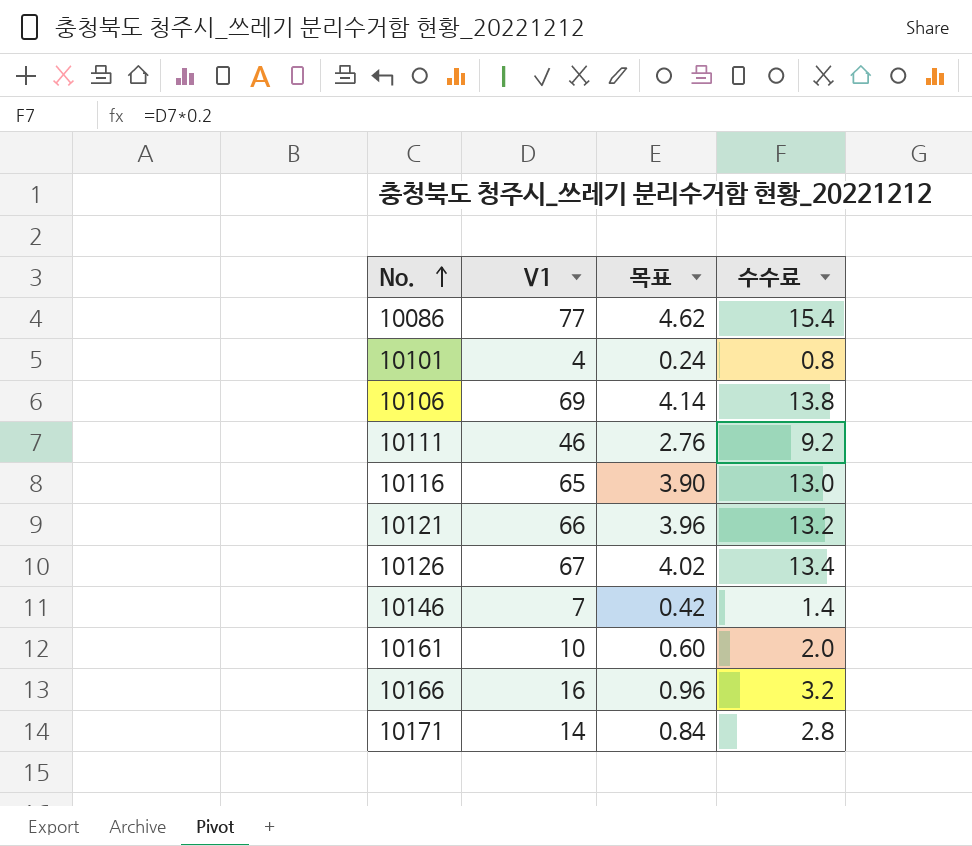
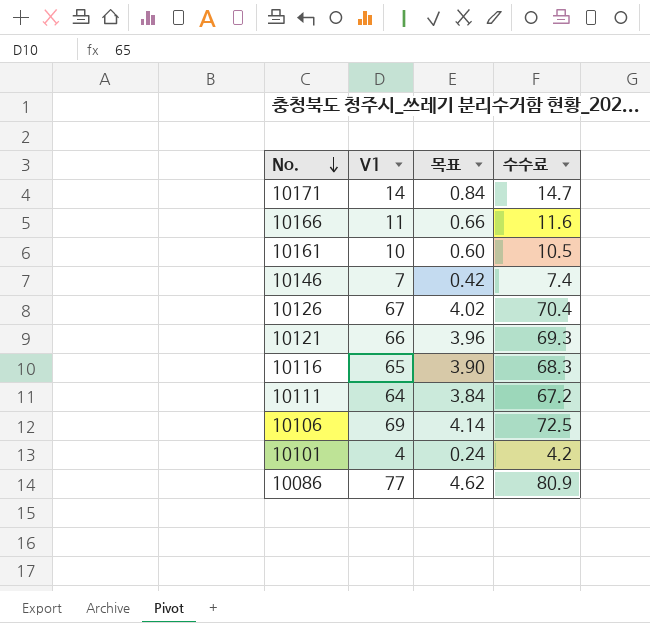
row order: No. ascending -> No. descending
column 수수료 | formula: [V1] * 0.2 -> [V1] * 1.05
10166 | V1: 16 -> 11
10166 | 목표: 0.96 -> 0.66
10111 | V1: 46 -> 64
10111 | 목표: 2.76 -> 3.84

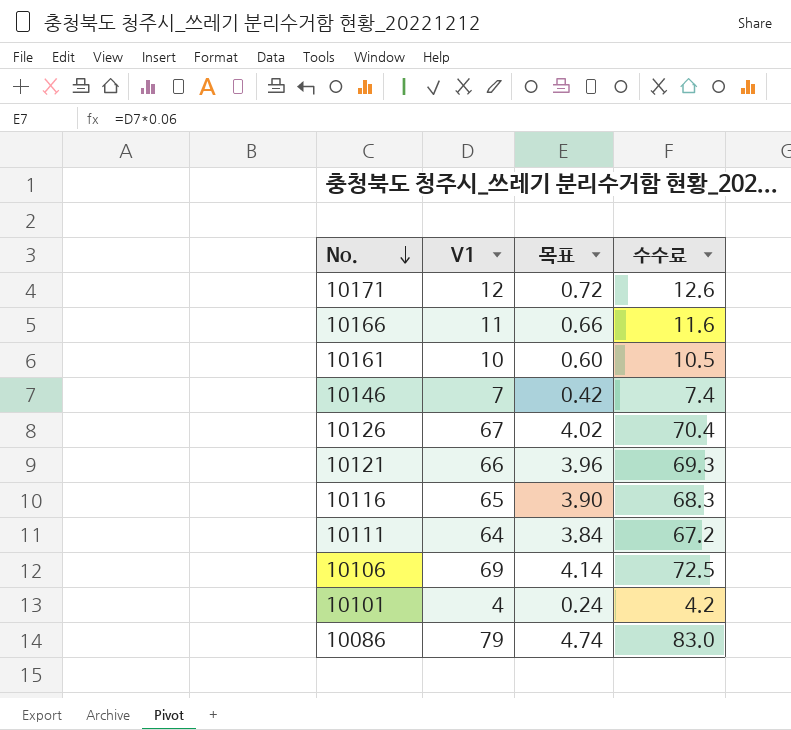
10171 | V1: 14 -> 12
10171 | 목표: 0.84 -> 0.72
10171 | 수수료: 14.7 -> 12.6
10086 | V1: 77 -> 79
10086 | 목표: 4.62 -> 4.74
10086 | 수수료: 80.9 -> 83.0

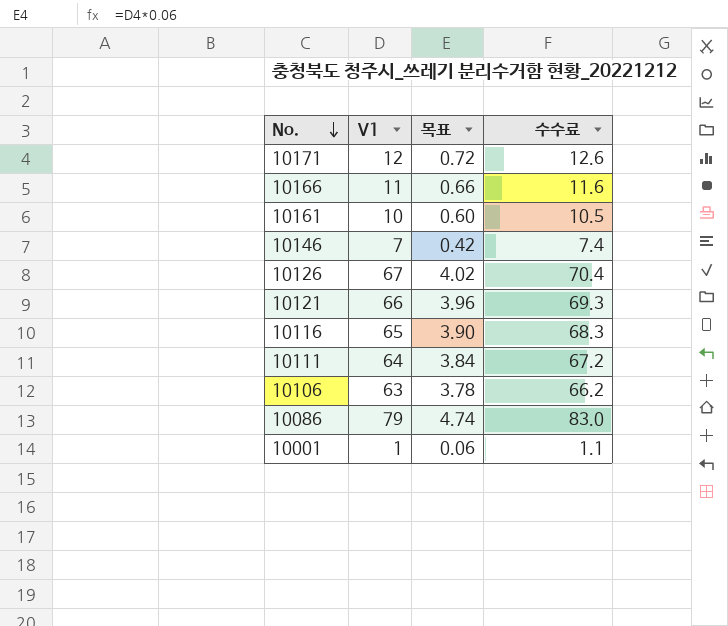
row 10101: 4 | 0.24 | 4.2 -> none
10106 | V1: 69 -> 63
10106 | 목표: 4.14 -> 3.78
10106 | 수수료: 72.5 -> 66.2
row 10001: none -> 1 | 0.06 | 1.1

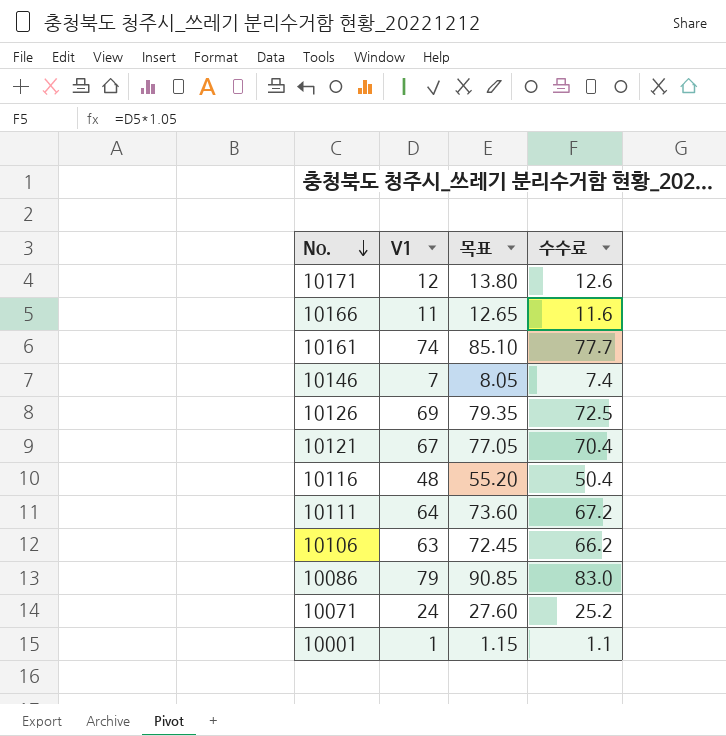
column 목표 | formula: [V1] * 0.06 -> [V1] * 1.15
10161 | V1: 10 -> 74
10161 | 수수료: 10.5 -> 77.7
10126 | V1: 67 -> 69
10126 | 수수료: 70.4 -> 72.5
10121 | V1: 66 -> 67
10121 | 수수료: 69.3 -> 70.4
10116 | V1: 65 -> 48
10116 | 수수료: 68.3 -> 50.4
row 10071: none -> 24 | 27.60 | 25.2

